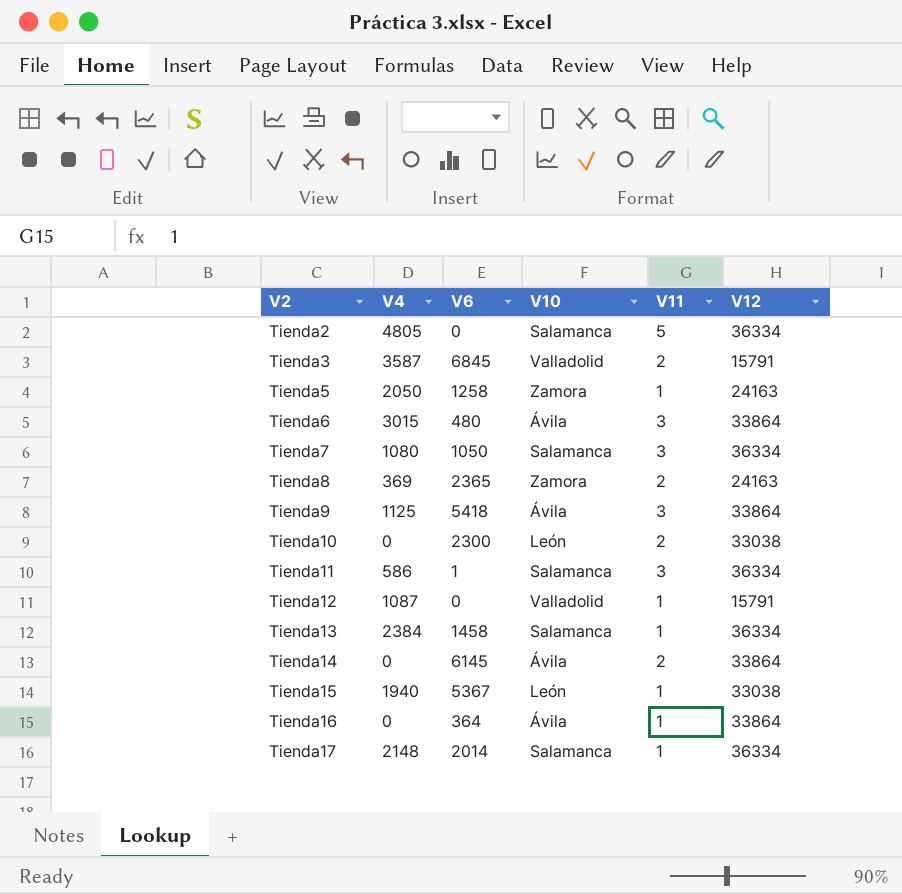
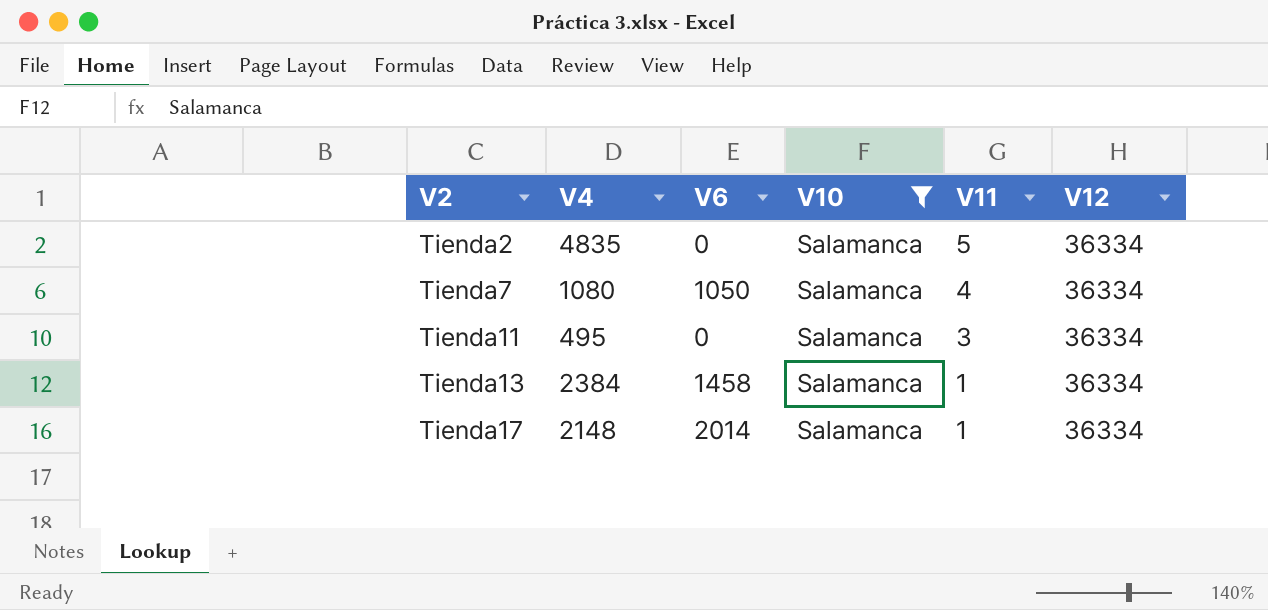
filter: none -> V10 = Salamanca
Tienda2 | V4: 4805 -> 4835
Tienda7 | V11: 3 -> 4
Tienda11 | V4: 586 -> 495
Tienda11 | V6: 1 -> 0

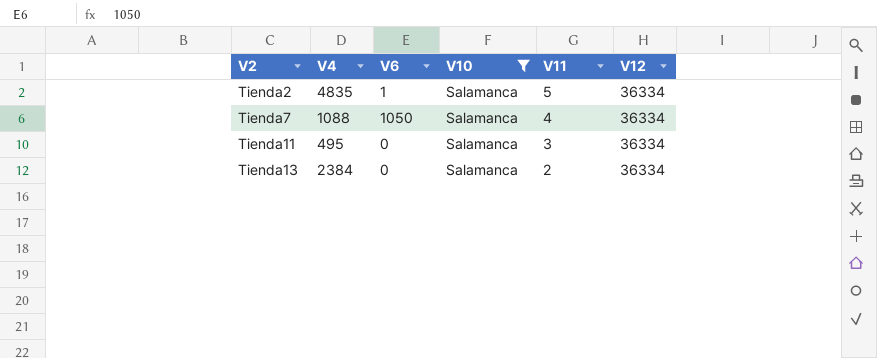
row Tienda17: 2148 | 2014 | Salamanca | 1 | 36334 -> none
Tienda2 | V6: 0 -> 1
Tienda7 | V4: 1080 -> 1088
Tienda13 | V6: 1458 -> 0
Tienda13 | V11: 1 -> 2

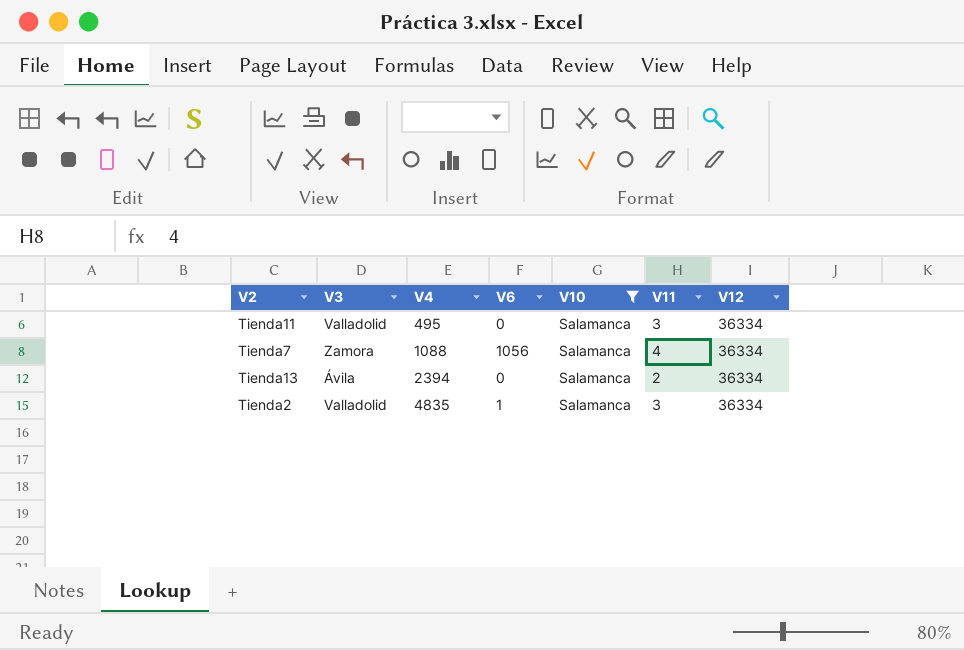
row order: V2 ascending -> V4 ascending
column V3 | position: none -> 2
Tienda7 | V6: 1050 -> 1056
Tienda13 | V4: 2384 -> 2394
Tienda2 | V11: 5 -> 3

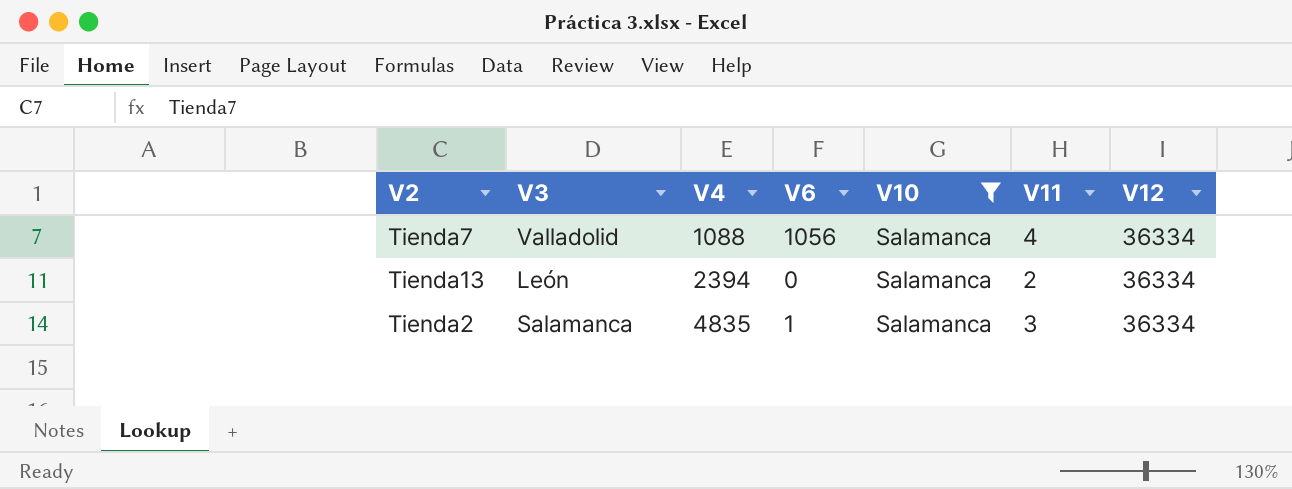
row Tienda11: Valladolid | 495 | 0 | Salamanca | 3 | 36334 -> none
Tienda7 | V3: Zamora -> Valladolid
Tienda13 | V3: Ávila -> León
Tienda2 | V3: Valladolid -> Salamanca

